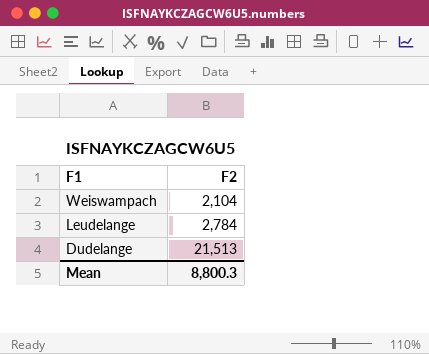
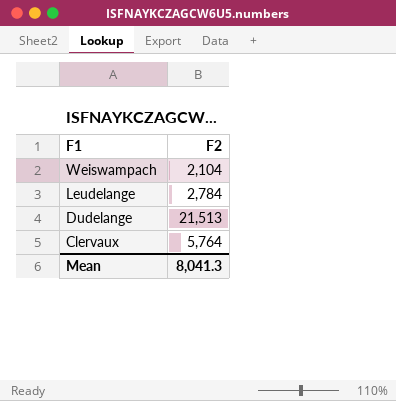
row Clervaux: none -> 5,764
Mean | F2: 8,800.3 -> 8,041.3

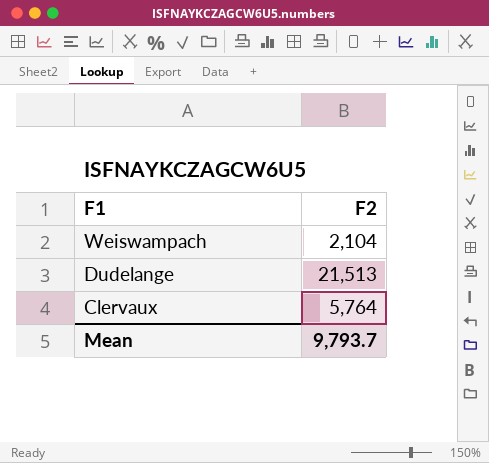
row Leudelange: 2,784 -> none
Mean | F2: 8,041.3 -> 9,793.7

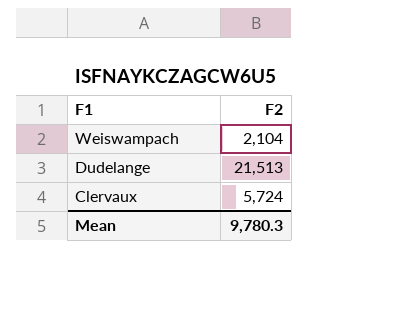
Clervaux | F2: 5,764 -> 5,724
Mean | F2: 9,793.7 -> 9,780.3

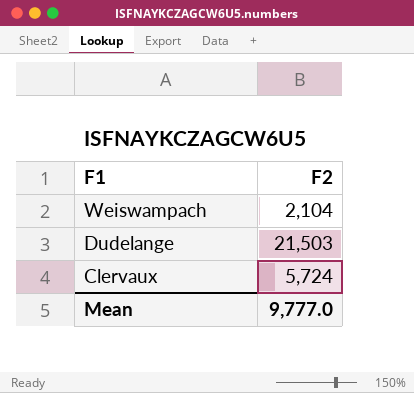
Dudelange | F2: 21,513 -> 21,503
Mean | F2: 9,780.3 -> 9,777.0

